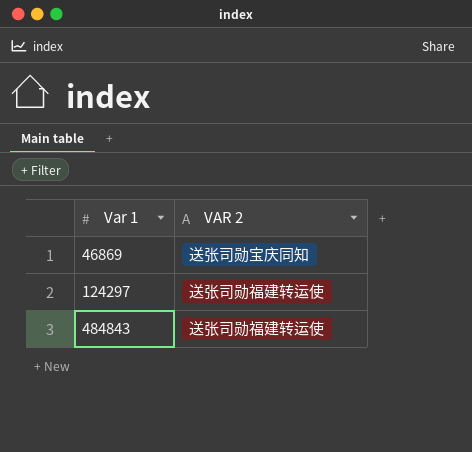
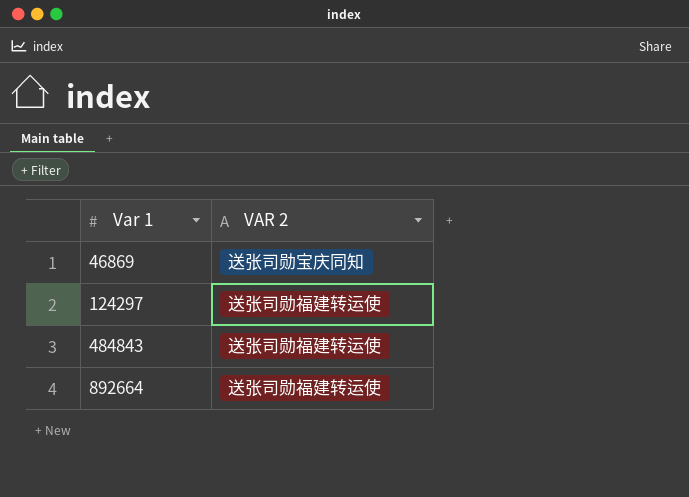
row 892664: none -> 送张司勋福建转运使

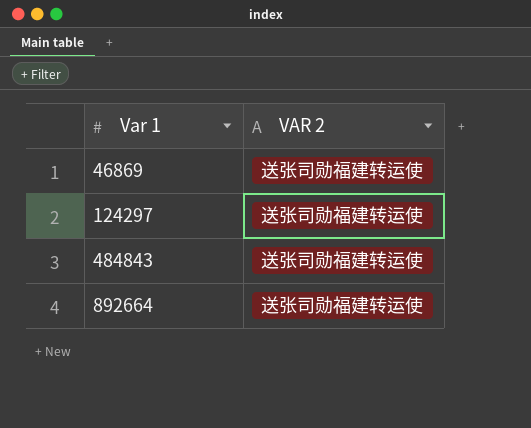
46869 | VAR 2: 送张司勋宝庆同知 -> 送张司勋福建转运使

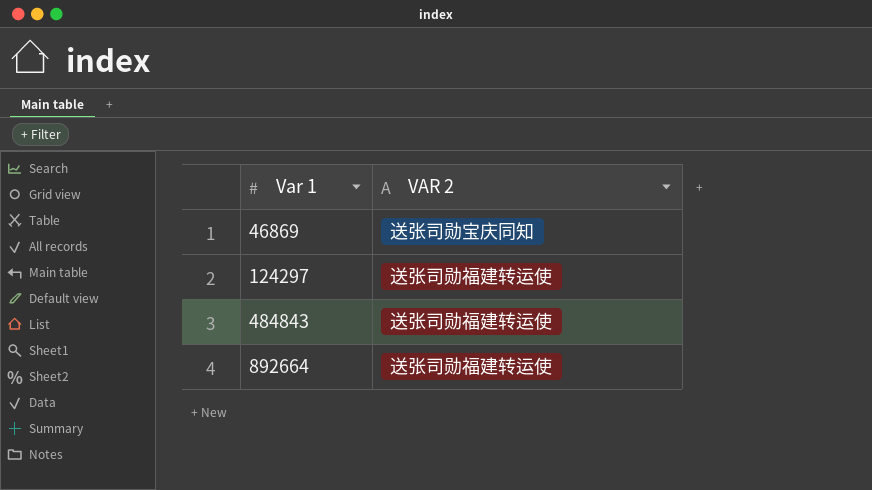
46869 | VAR 2: 送张司勋福建转运使 -> 送张司勋宝庆同知

